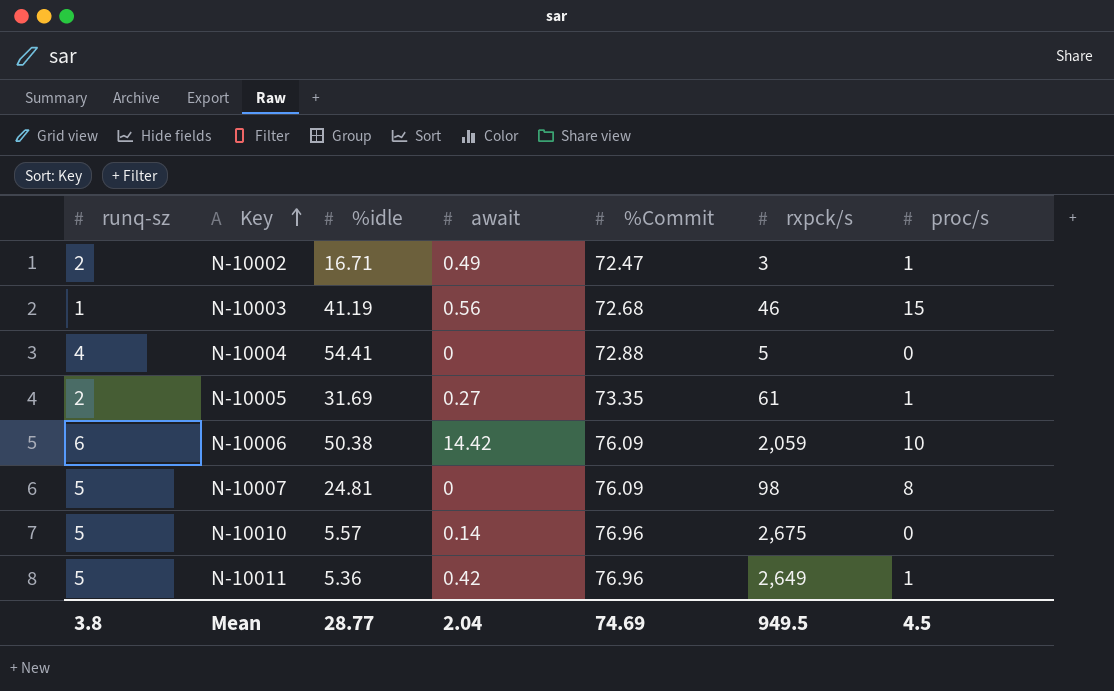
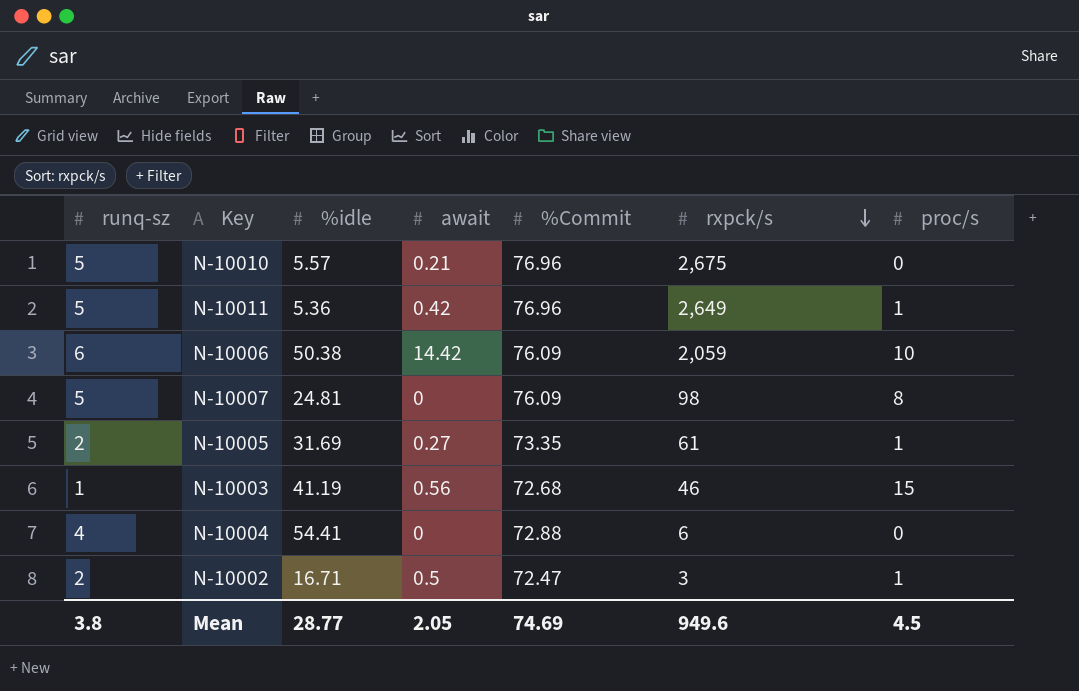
row order: Key ascending -> rxpck/s descending
N-10010 | await: 0.14 -> 0.21
N-10004 | rxpck/s: 5 -> 6
N-10002 | await: 0.49 -> 0.5
Mean | await: 2.04 -> 2.05
Mean | rxpck/s: 949.5 -> 949.6

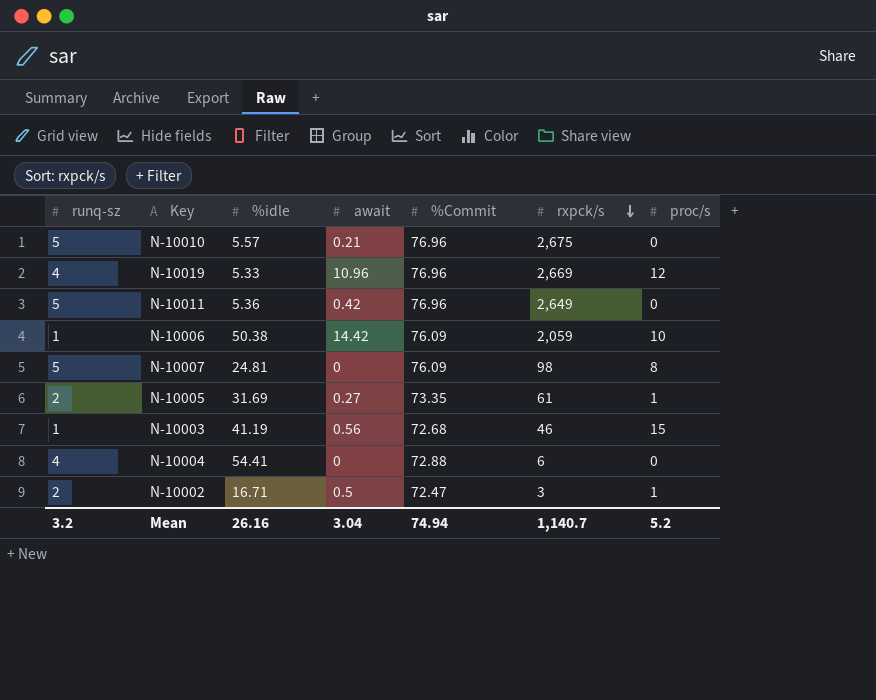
row N-10019: none -> 4 | 5.33 | 10.96 | 76.96 | 2,669 | 12
N-10011 | proc/s: 1 -> 0
N-10006 | runq-sz: 6 -> 1
Mean | runq-sz: 3.8 -> 3.2
Mean | %idle: 28.77 -> 26.16
Mean | await: 2.05 -> 3.04
Mean | %Commit: 74.69 -> 74.94
Mean | rxpck/s: 949.6 -> 1,140.7
Mean | proc/s: 4.5 -> 5.2

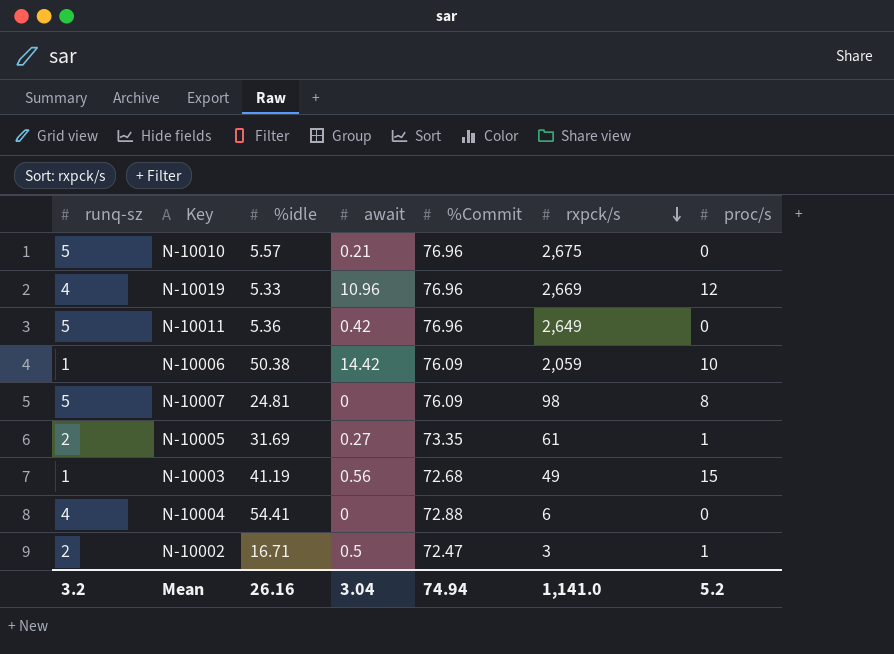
N-10003 | rxpck/s: 46 -> 49
Mean | rxpck/s: 1,140.7 -> 1,141.0

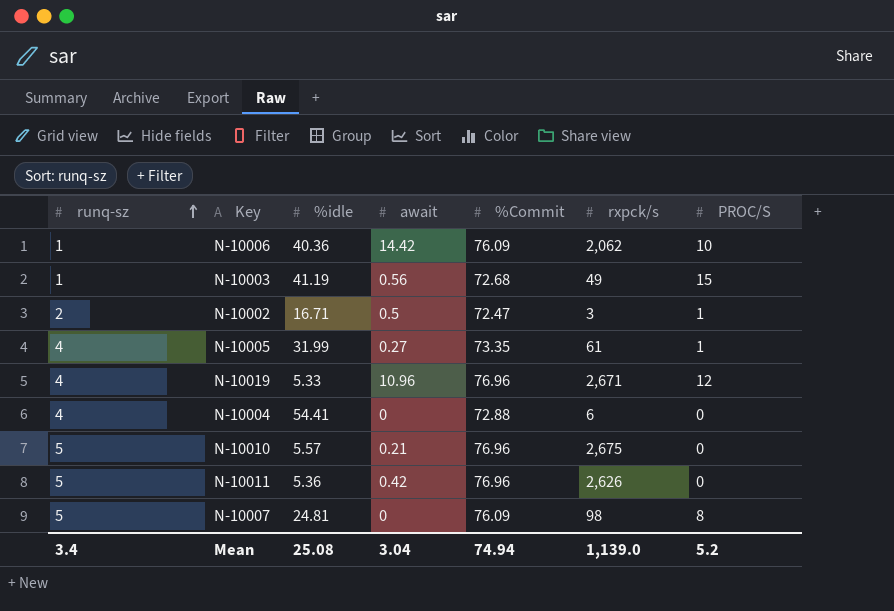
row order: rxpck/s descending -> runq-sz ascending
column name: proc/s -> PROC/S
N-10006 | %idle: 50.38 -> 40.36
N-10006 | rxpck/s: 2,059 -> 2,062
N-10005 | runq-sz: 2 -> 4
N-10005 | %idle: 31.69 -> 31.99
N-10019 | rxpck/s: 2,669 -> 2,671
N-10011 | rxpck/s: 2,649 -> 2,626
Mean | runq-sz: 3.2 -> 3.4
Mean | %idle: 26.16 -> 25.08
Mean | rxpck/s: 1,141.0 -> 1,139.0

